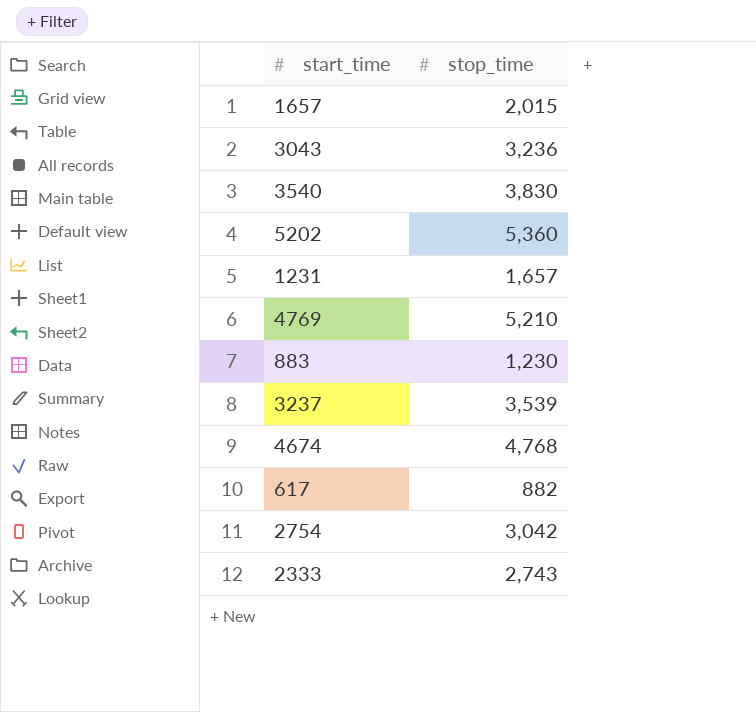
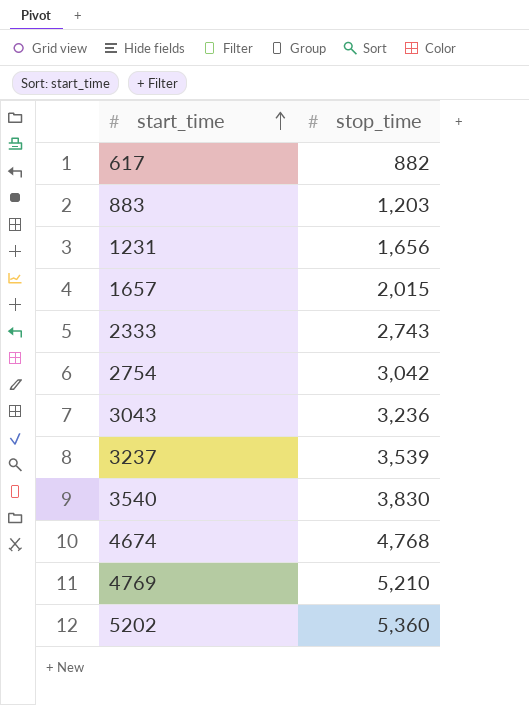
row order: none -> start_time ascending
883 | stop_time: 1,230 -> 1,203
1231 | stop_time: 1,657 -> 1,656

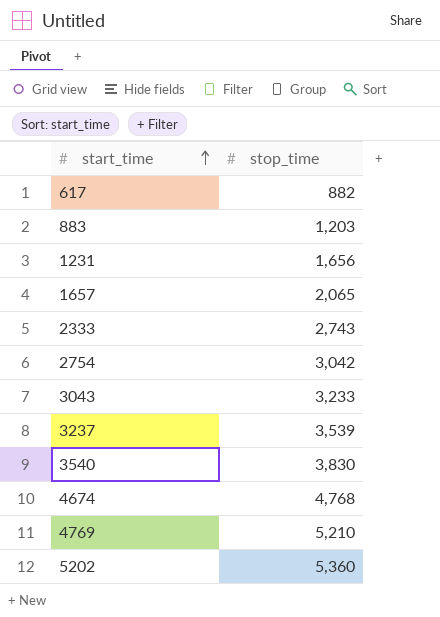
1657 | stop_time: 2,015 -> 2,065
3043 | stop_time: 3,236 -> 3,233

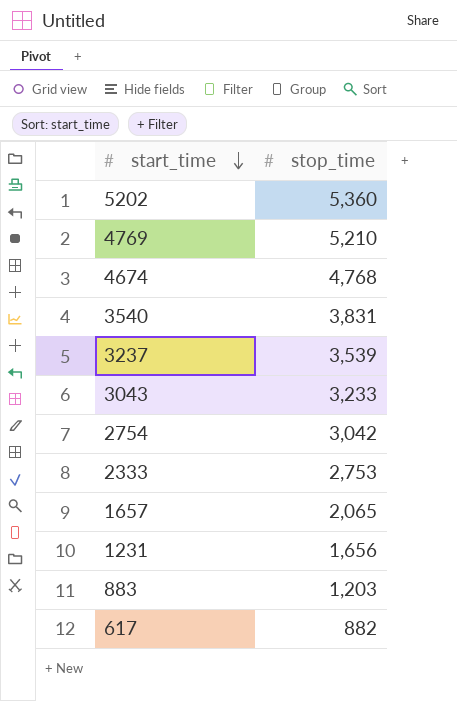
row order: start_time ascending -> start_time descending
3540 | stop_time: 3,830 -> 3,831
2333 | stop_time: 2,743 -> 2,753

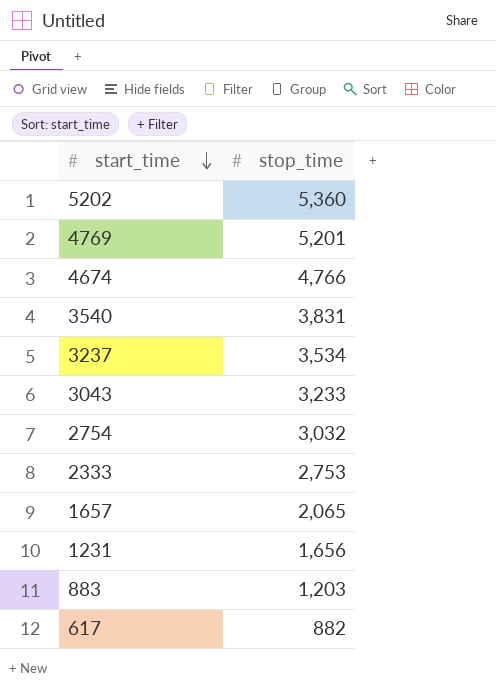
4769 | stop_time: 5,210 -> 5,201
4674 | stop_time: 4,768 -> 4,766
3237 | stop_time: 3,539 -> 3,534
2754 | stop_time: 3,042 -> 3,032

